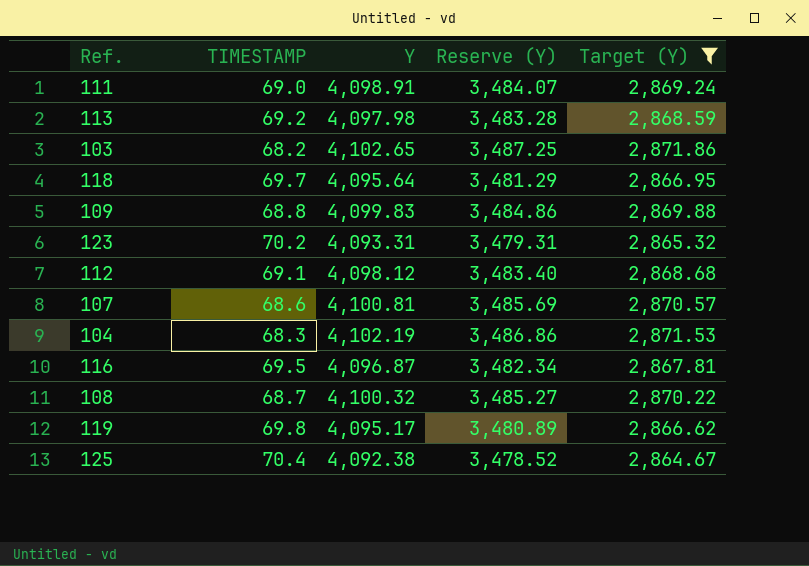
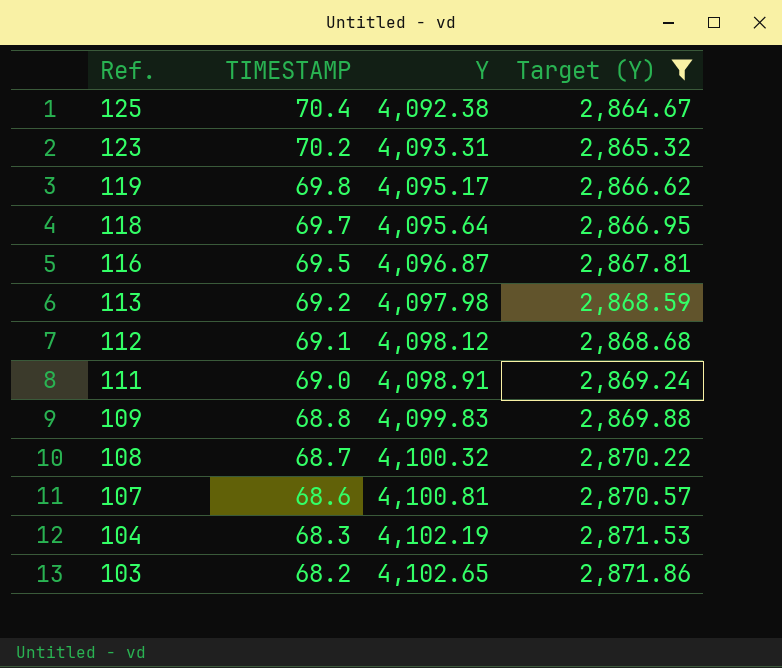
row order: none -> Ref. descending
column Reserve (Y) | formula: [Y] * 0.85 -> none

